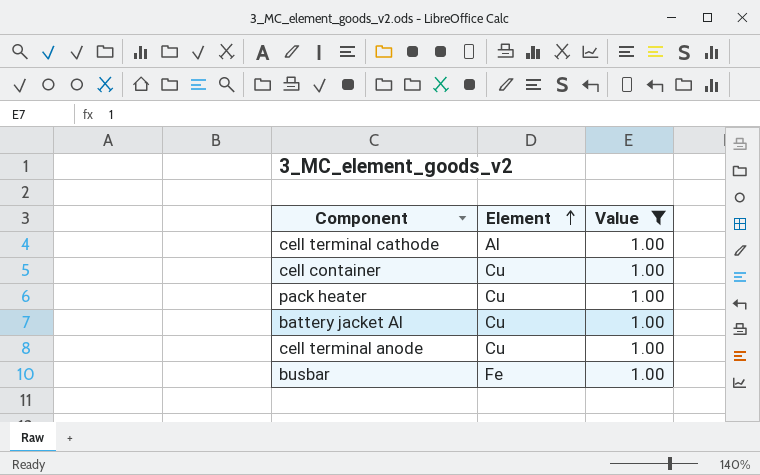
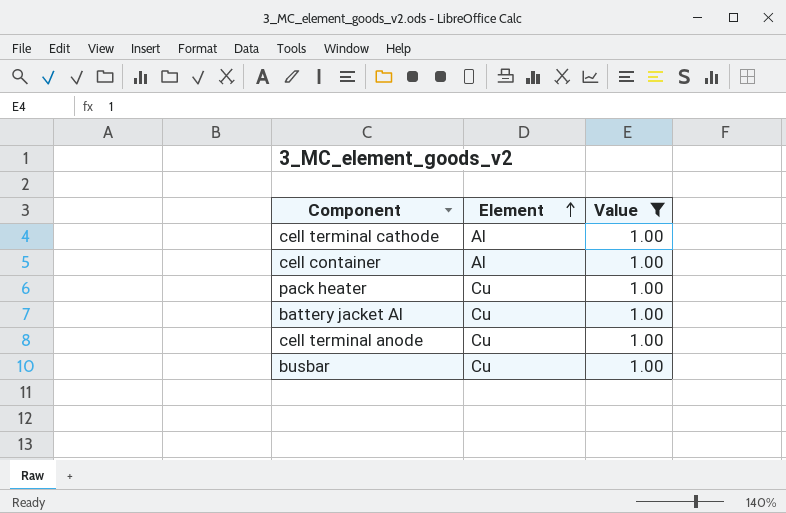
cell container | Element: Cu -> Al
busbar | Element: Fe -> Cu

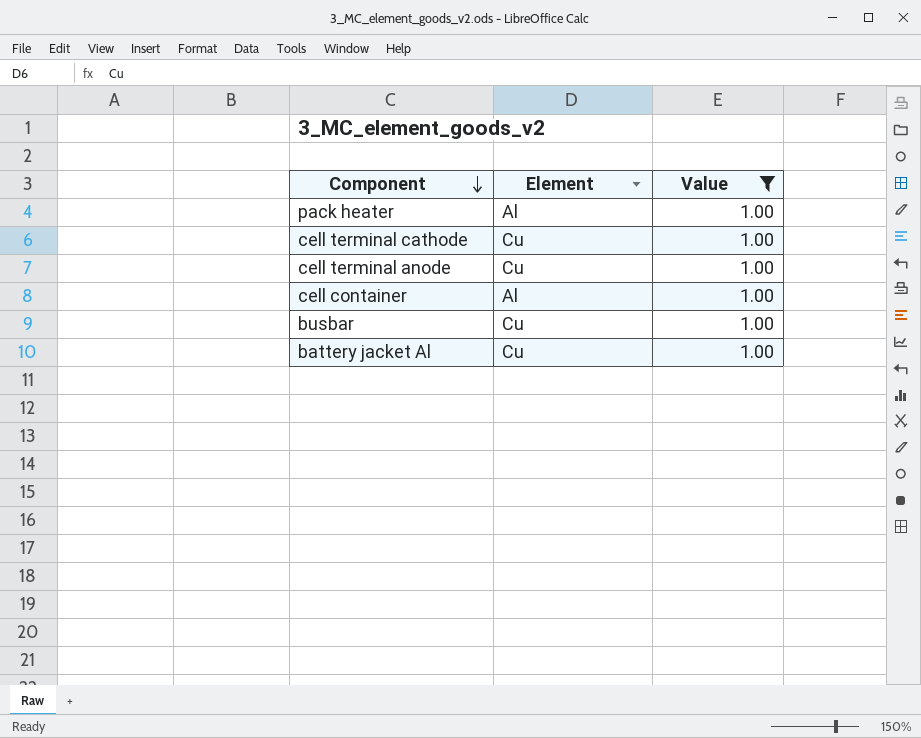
row order: Element ascending -> Component descending
pack heater | Element: Cu -> Al
cell terminal cathode | Element: Al -> Cu

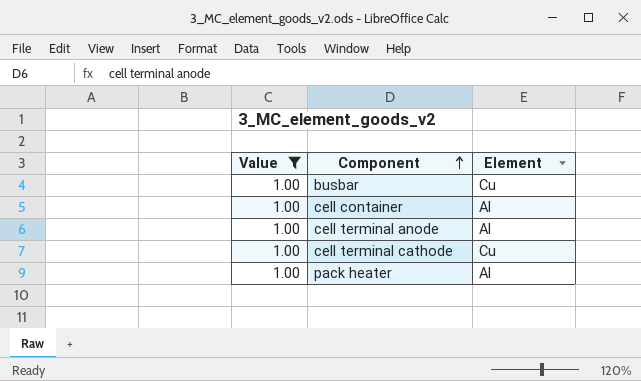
row order: Component descending -> Component ascending
column Value | position: 3 -> 1
row battery jacket Al: Cu | 1.00 -> none
cell terminal anode | Element: Cu -> Al

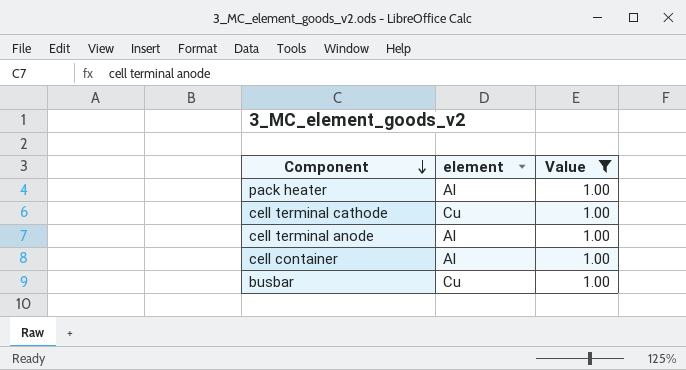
row order: Component ascending -> Component descending
column name: Element -> element
column Value | position: 1 -> 3

